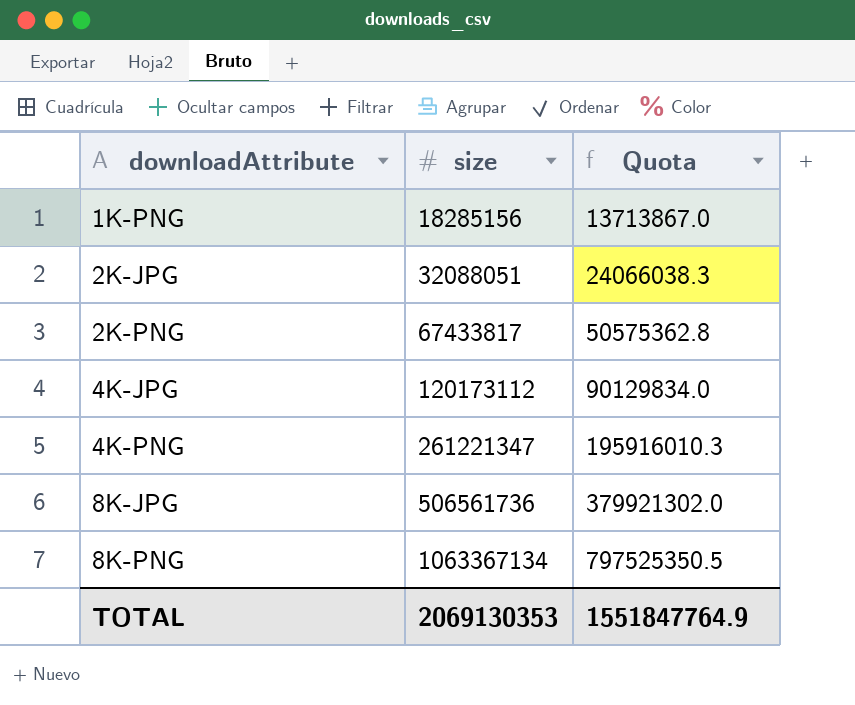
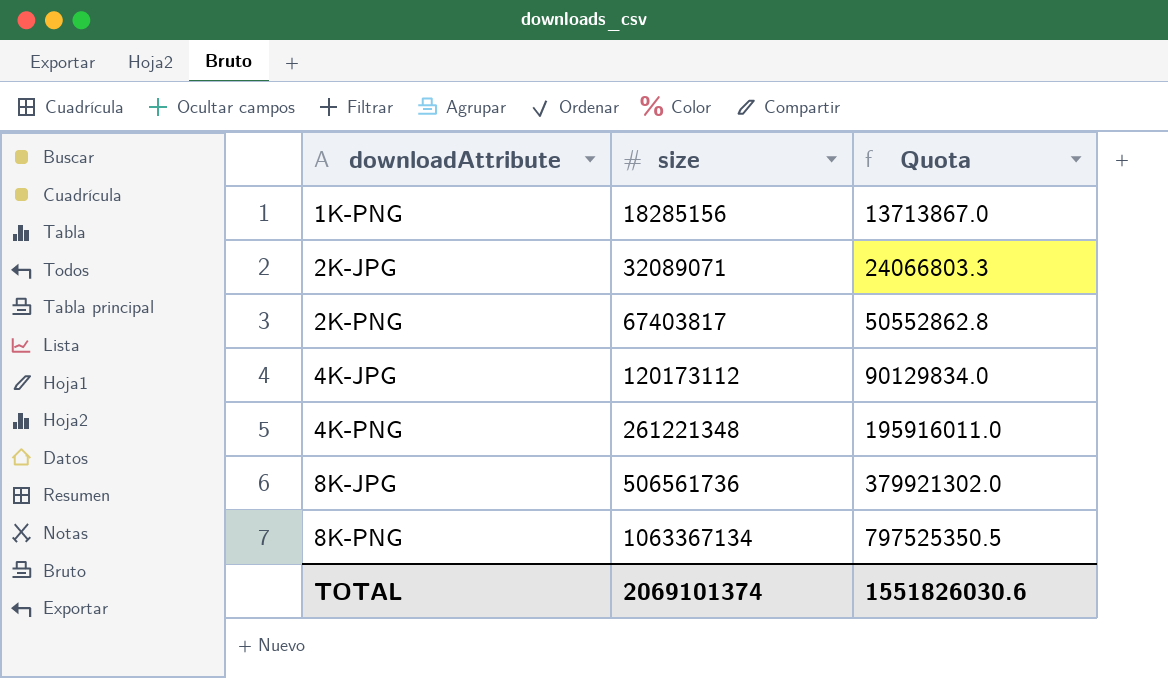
2K-JPG | size: 32088051 -> 32089071
2K-JPG | Quota: 24066038.3 -> 24066803.3
2K-PNG | size: 67433817 -> 67403817
2K-PNG | Quota: 50575362.8 -> 50552862.8
4K-PNG | size: 261221347 -> 261221348
4K-PNG | Quota: 195916010.3 -> 195916011.0
TOTAL | size: 2069130353 -> 2069101374
TOTAL | Quota: 1551847764.9 -> 1551826030.6

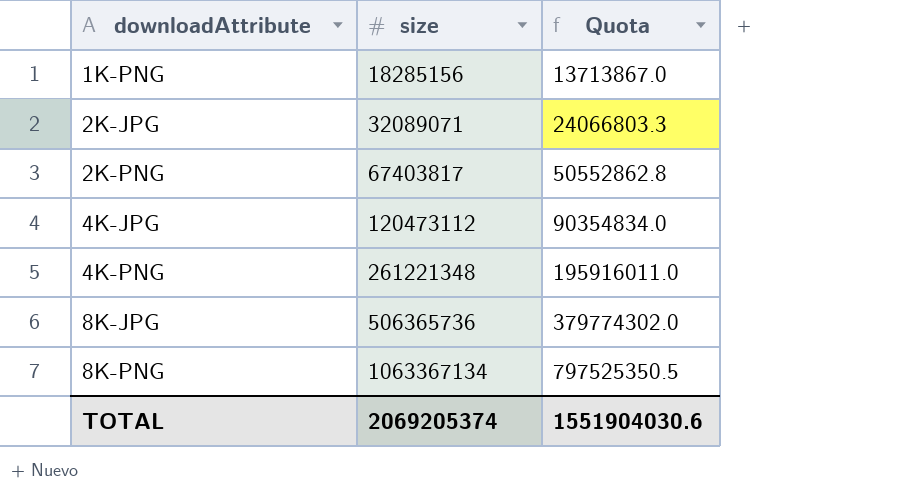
4K-JPG | size: 120173112 -> 120473112
4K-JPG | Quota: 90129834.0 -> 90354834.0
8K-JPG | size: 506561736 -> 506365736
8K-JPG | Quota: 379921302.0 -> 379774302.0
TOTAL | size: 2069101374 -> 2069205374
TOTAL | Quota: 1551826030.6 -> 1551904030.6

